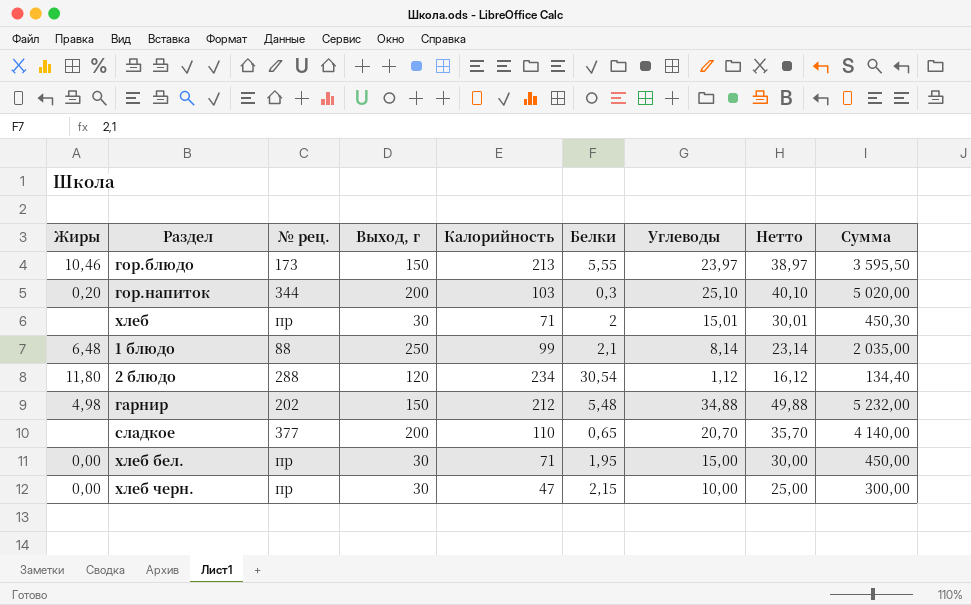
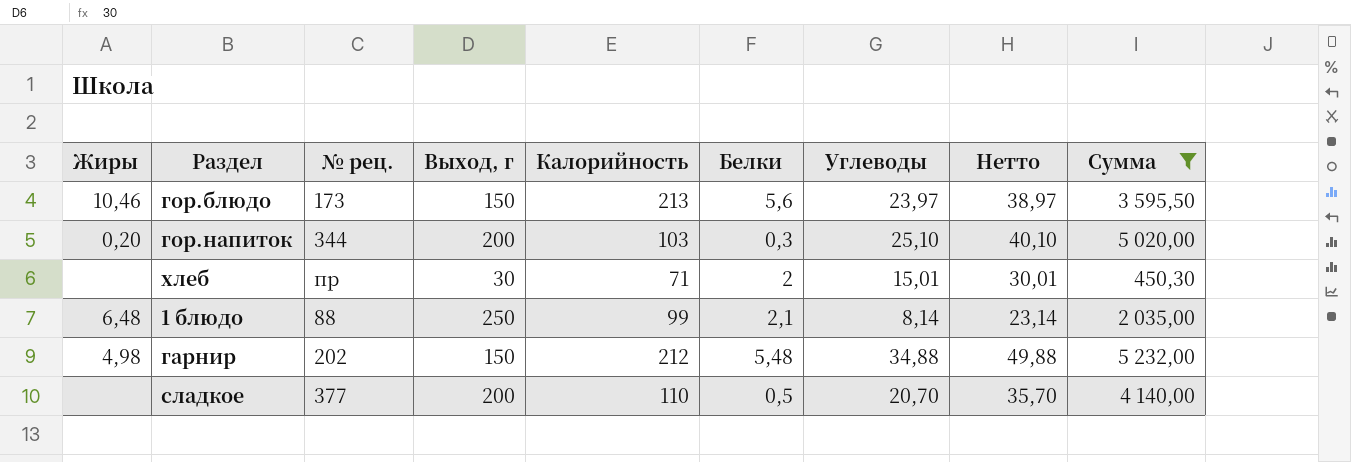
filter: none -> Сумма >= 450,30
гор.блюдо | Белки: 5,55 -> 5,6
сладкое | Белки: 0,65 -> 0,5

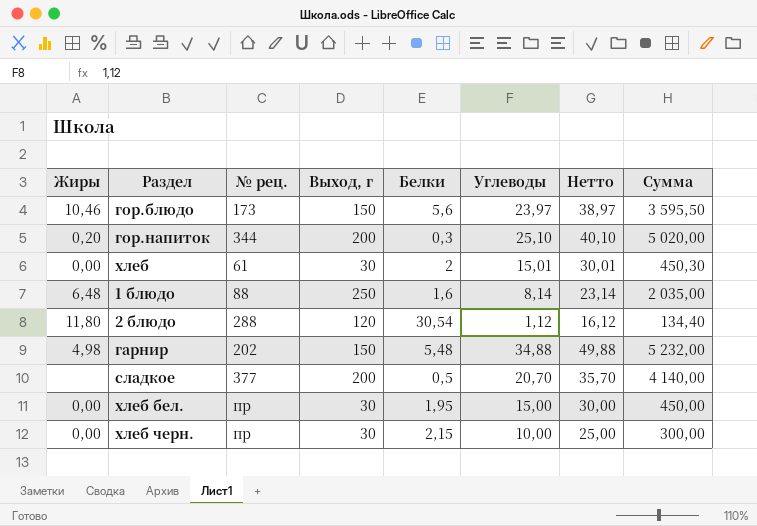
filter: Сумма >= 450,30 -> none
column Калорийность | position: 5 -> none
хлеб | Жиры: none -> 0,00
хлеб | № рец.: пр -> 61
1 блюдо | Белки: 2,1 -> 1,6

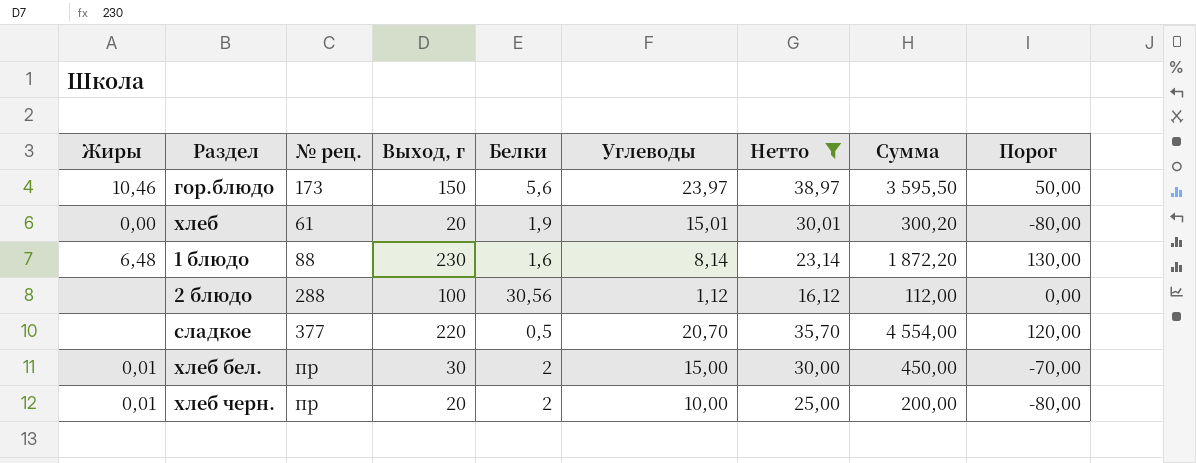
filter: none -> Нетто <= 38,97
column Порог | formula: none -> [Выход, г] - 100
хлеб | Выход, г: 30 -> 20
хлеб | Белки: 2 -> 1,9
хлеб | Сумма: 450,30 -> 300,20
1 блюдо | Выход, г: 250 -> 230
1 блюдо | Сумма: 2 035,00 -> 1 872,20
2 блюдо | Жиры: 11,80 -> none
2 блюдо | Выход, г: 120 -> 100
2 блюдо | Белки: 30,54 -> 30,56
2 блюдо | Сумма: 134,40 -> 112,00
сладкое | Выход, г: 200 -> 220
сладкое | Сумма: 4 140,00 -> 4 554,00
хлеб бел. | Жиры: 0,00 -> 0,01
хлеб бел. | Белки: 1,95 -> 2
хлеб черн. | Жиры: 0,00 -> 0,01
хлеб черн. | Выход, г: 30 -> 20
хлеб черн. | Белки: 2,15 -> 2
хлеб черн. | Сумма: 300,00 -> 200,00

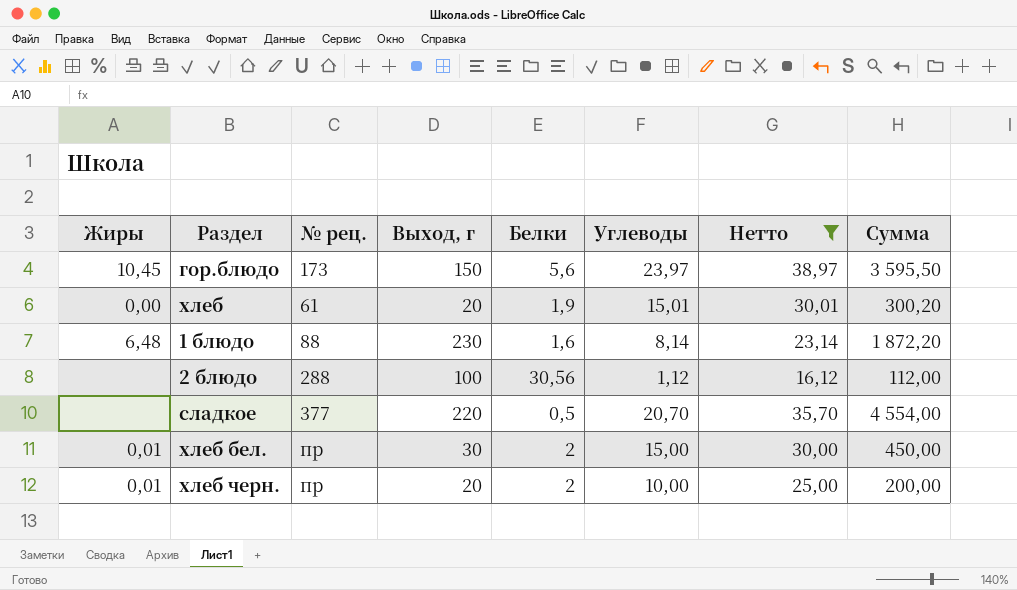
column Порог | formula: [Выход, г] - 100 -> none
гор.блюдо | Жиры: 10,46 -> 10,45

